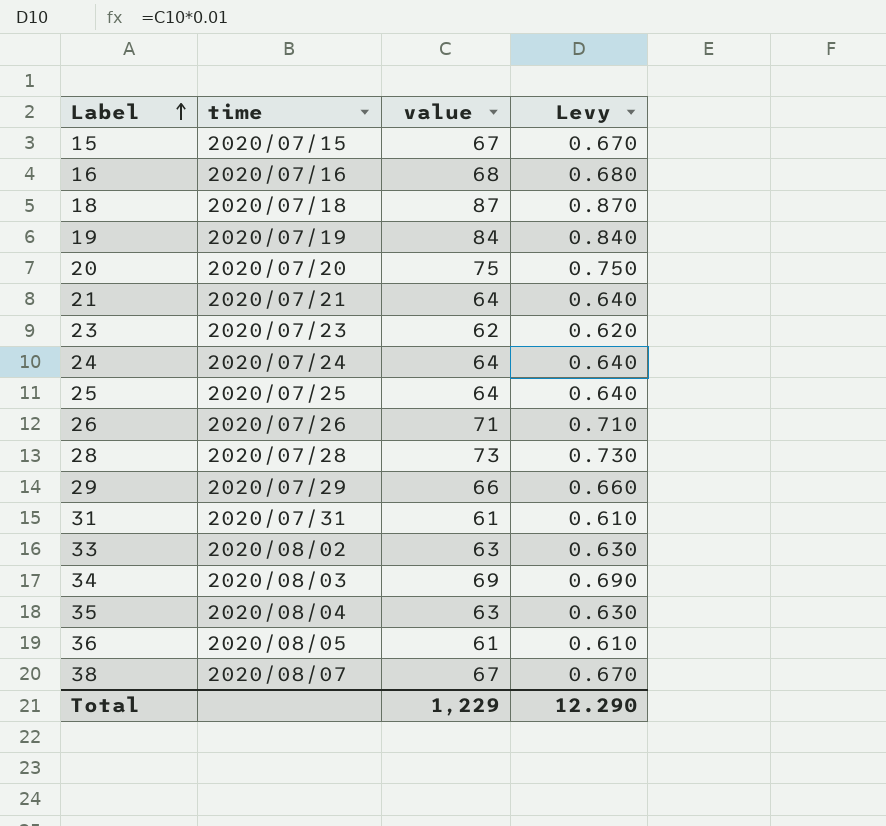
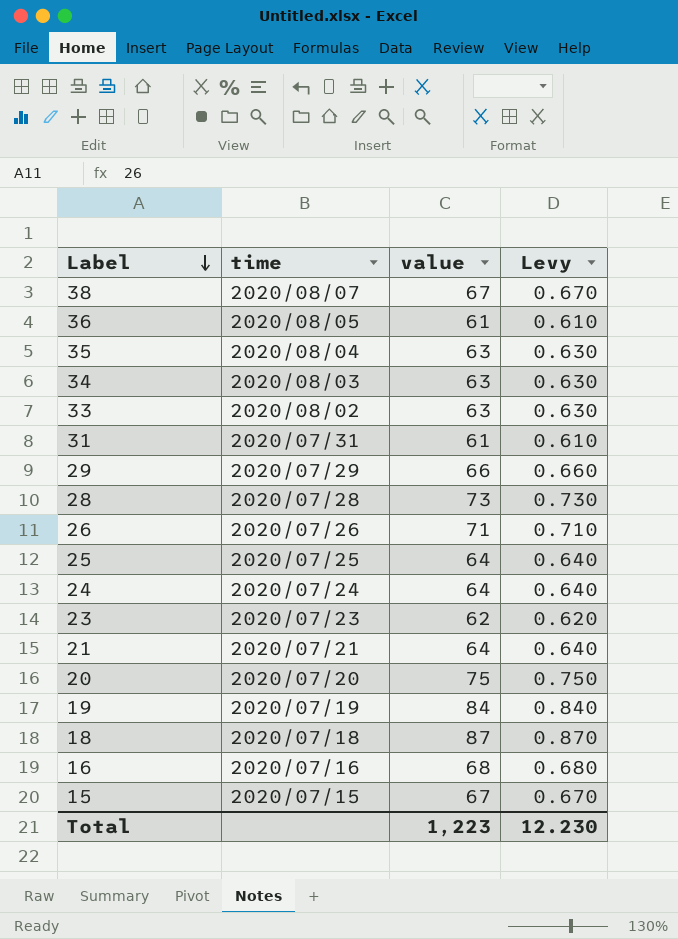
row order: Label ascending -> Label descending
34 | value: 69 -> 63
34 | Levy: 0.690 -> 0.630
Total | value: 1,229 -> 1,223
Total | Levy: 12.290 -> 12.230

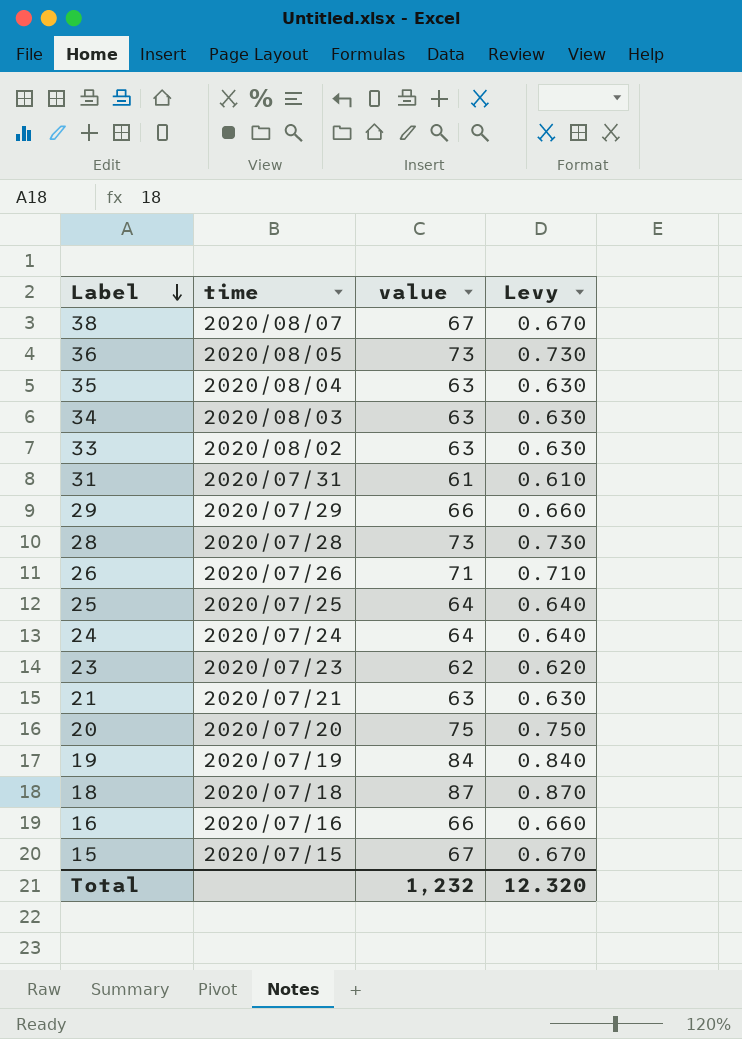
36 | value: 61 -> 73
36 | Levy: 0.610 -> 0.730
21 | value: 64 -> 63
21 | Levy: 0.640 -> 0.630
16 | value: 68 -> 66
16 | Levy: 0.680 -> 0.660
Total | value: 1,223 -> 1,232
Total | Levy: 12.230 -> 12.320

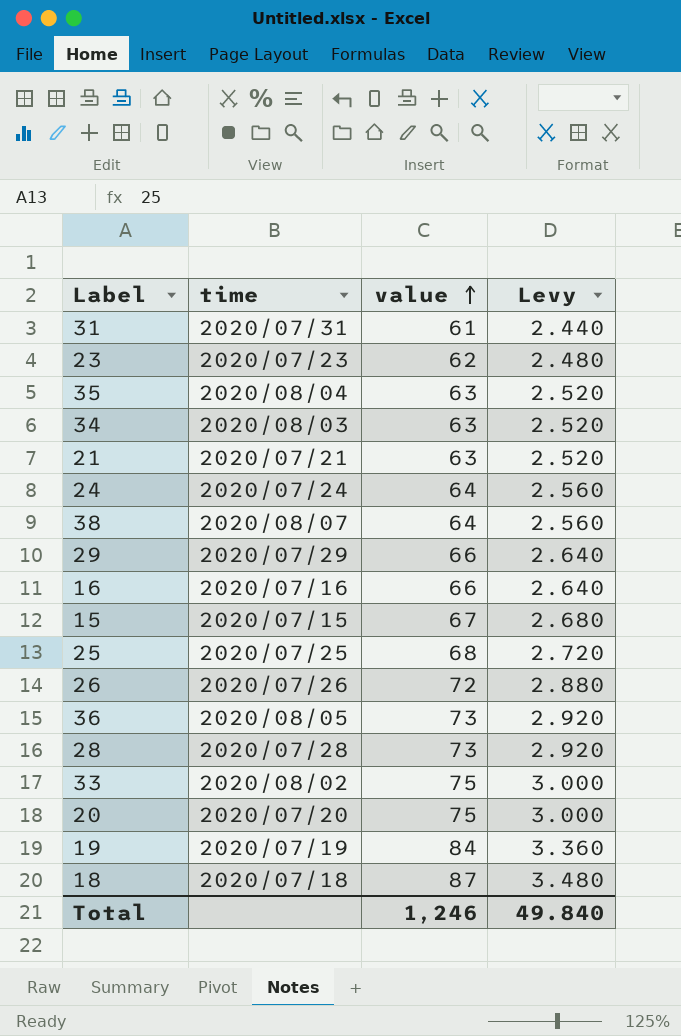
row order: Label descending -> value ascending
column Levy | formula: [value] * 0.01 -> [value] * 0.04
38 | value: 67 -> 64
25 | value: 64 -> 68
26 | value: 71 -> 72
33 | value: 63 -> 75
Total | value: 1,232 -> 1,246
Total | Levy: 12.320 -> 49.840

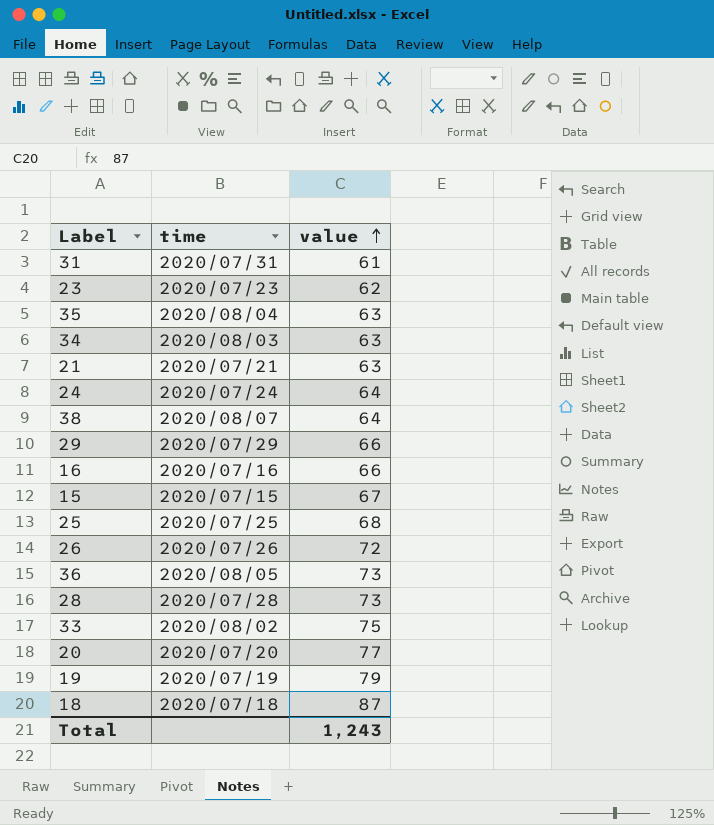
column Levy | formula: [value] * 0.04 -> none
20 | value: 75 -> 77
19 | value: 84 -> 79
Total | value: 1,246 -> 1,243

